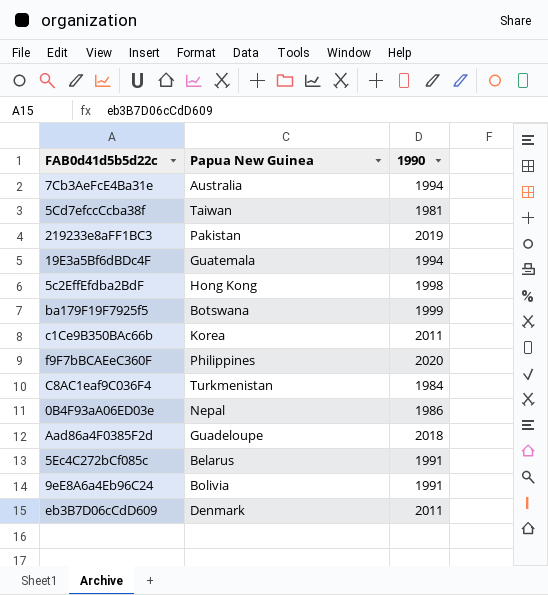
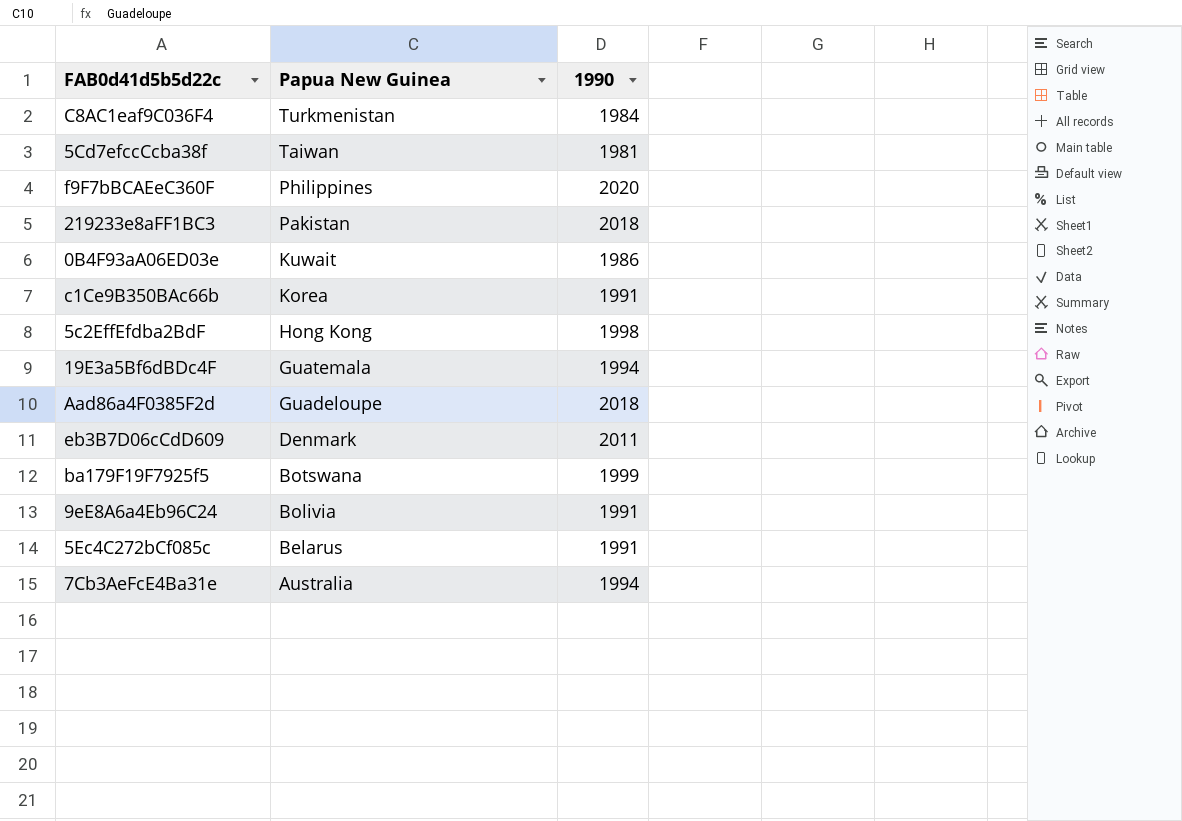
row order: none -> Papua New Guinea descending
219233e8aFF1BC3 | 1990: 2019 -> 2018
0B4F93aA06ED03e | Papua New Guinea: Nepal -> Kuwait
c1Ce9B350BAc66b | 1990: 2011 -> 1991

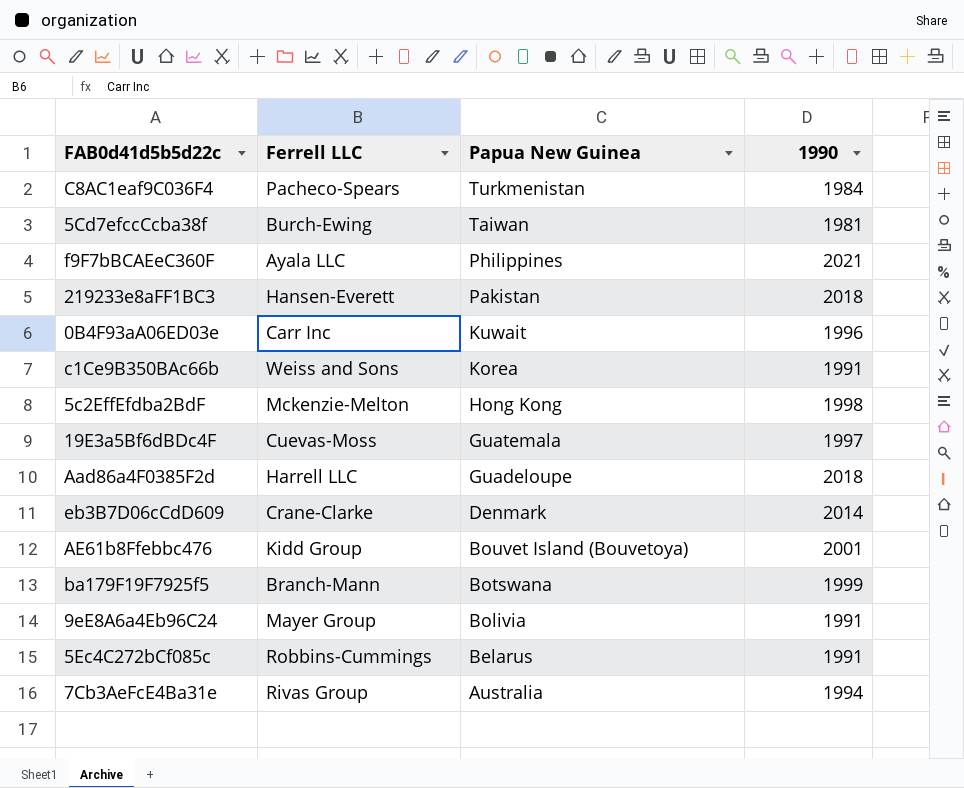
column Ferrell LLC | position: none -> 2
f9F7bBCAEeC360F | 1990: 2020 -> 2021
0B4F93aA06ED03e | 1990: 1986 -> 1996
19E3a5Bf6dBDc4F | 1990: 1994 -> 1997
eb3B7D06cCdD609 | 1990: 2011 -> 2014
row AE61b8Ffebbc476: none -> Kidd Group | Bouvet Island (Bouvetoya) | 2001

